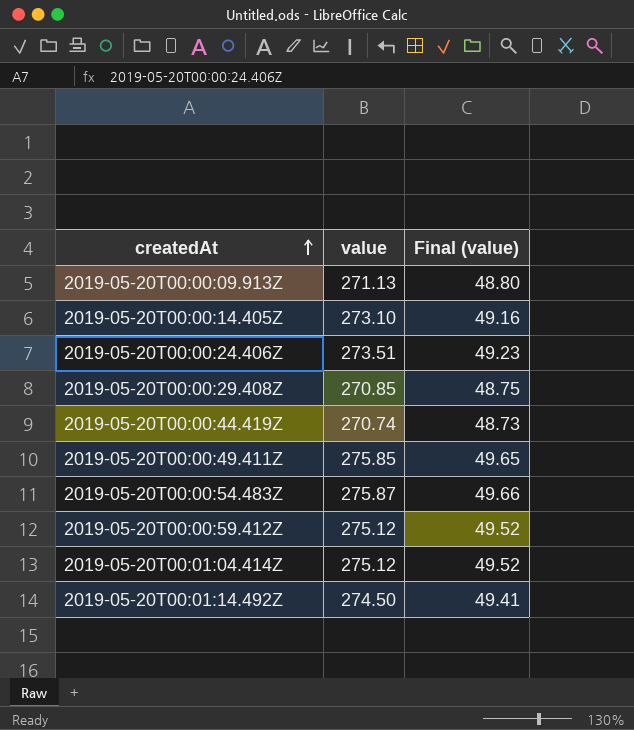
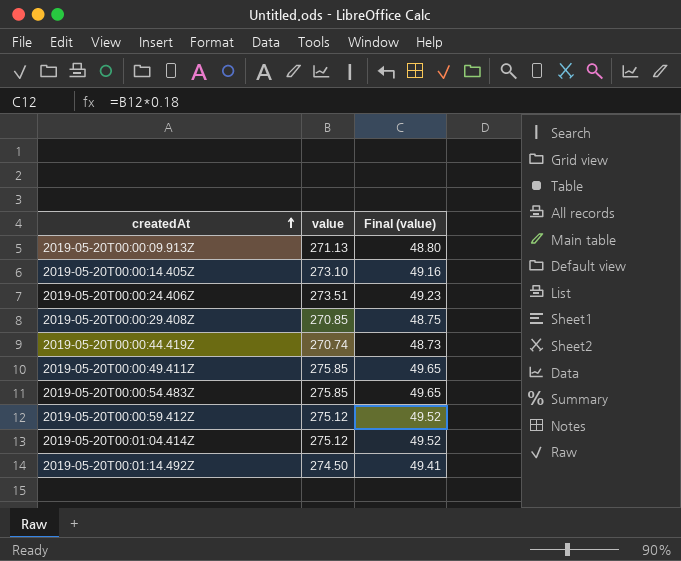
2019-05-20T00:00:54.483Z | value: 275.87 -> 275.85
2019-05-20T00:00:54.483Z | Final (value): 49.66 -> 49.65

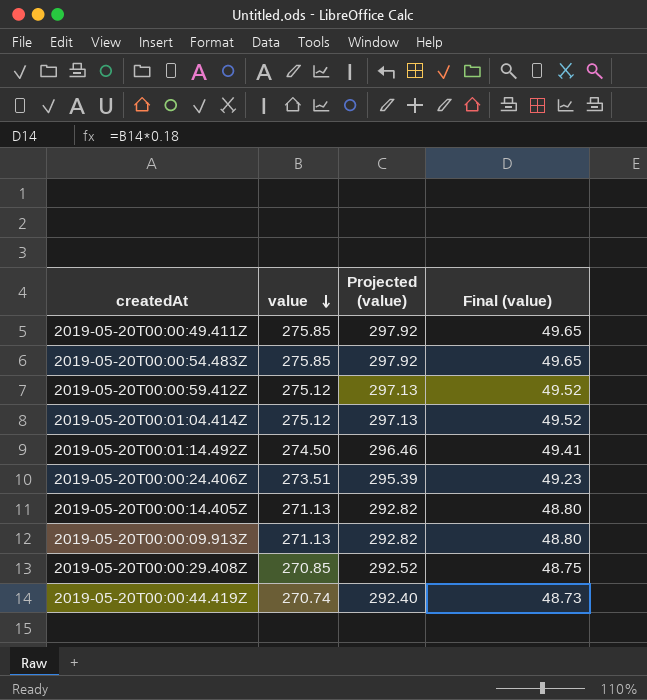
row order: createdAt ascending -> value descending
column Projected (value) | formula: none -> [value] * 1.08
2019-05-20T00:00:14.405Z | value: 273.10 -> 271.13
2019-05-20T00:00:14.405Z | Final (value): 49.16 -> 48.80

